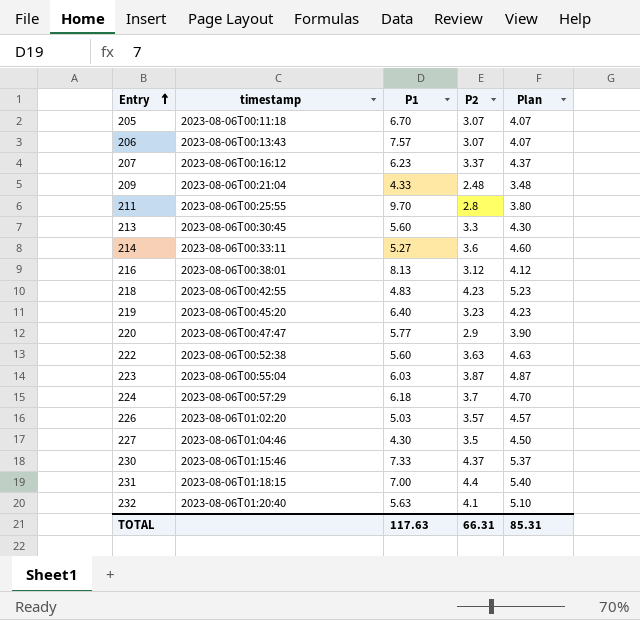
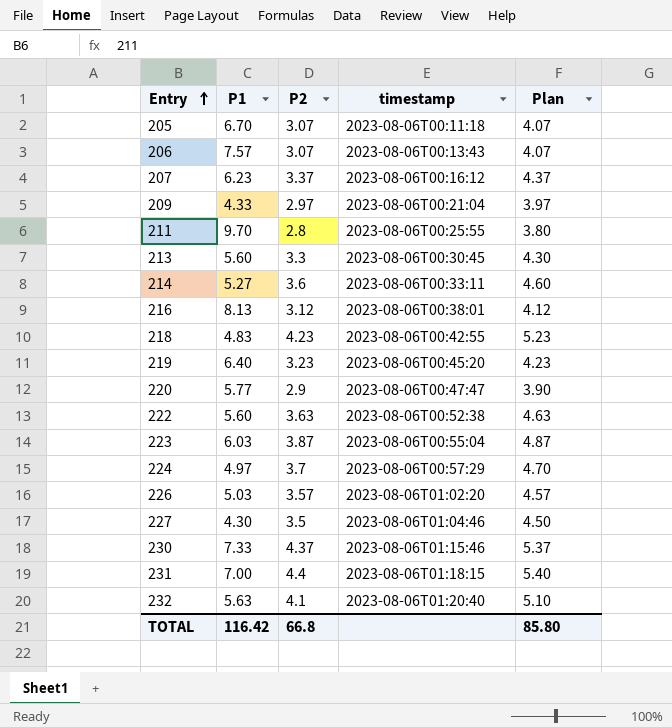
column timestamp | position: 2 -> 4
209 | P2: 2.48 -> 2.97
209 | Plan: 3.48 -> 3.97
224 | P1: 6.18 -> 4.97
TOTAL | P1: 117.63 -> 116.42
TOTAL | P2: 66.31 -> 66.8
TOTAL | Plan: 85.31 -> 85.80

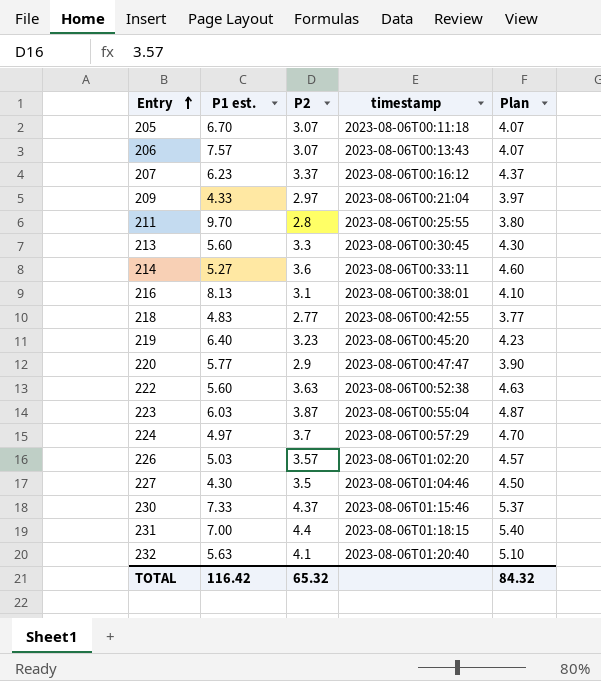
column name: P1 -> P1 est.
216 | P2: 3.12 -> 3.1
216 | Plan: 4.12 -> 4.10
218 | P2: 4.23 -> 2.77
218 | Plan: 5.23 -> 3.77
TOTAL | P2: 66.8 -> 65.32
TOTAL | Plan: 85.80 -> 84.32

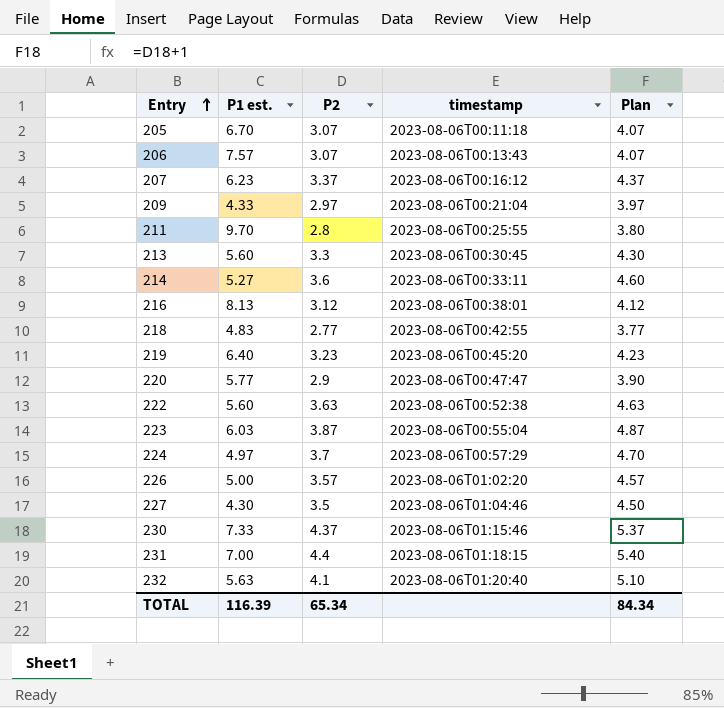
216 | P2: 3.1 -> 3.12
216 | Plan: 4.10 -> 4.12
226 | P1 est.: 5.03 -> 5.00
TOTAL | P1 est.: 116.42 -> 116.39
TOTAL | P2: 65.32 -> 65.34
TOTAL | Plan: 84.32 -> 84.34

